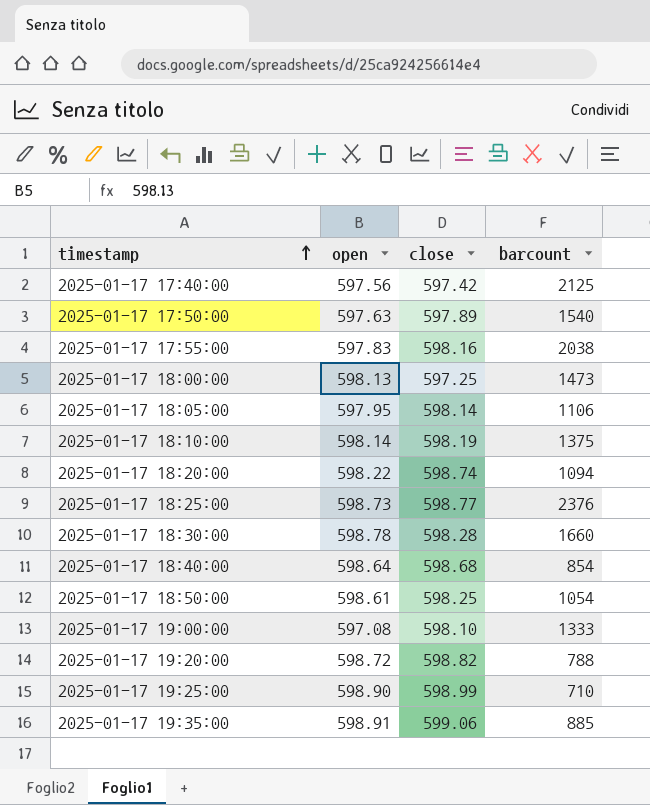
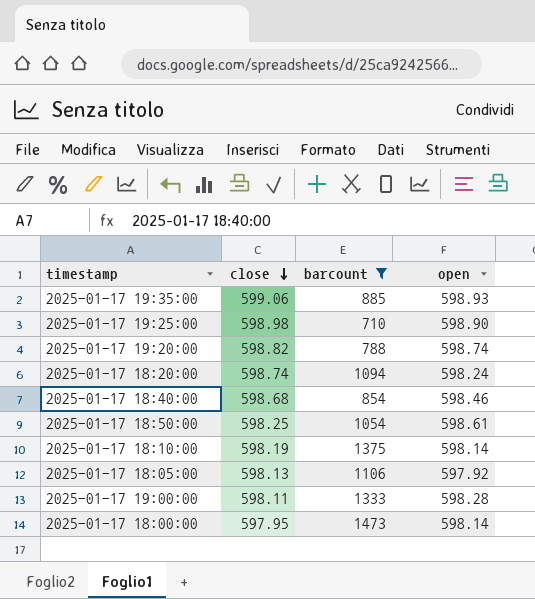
filter: none -> barcount <= 1473
row order: timestamp ascending -> close descending
column open | position: 2 -> 4
2025-01-17 19:35:00 | open: 598.91 -> 598.93
2025-01-17 19:25:00 | close: 598.99 -> 598.98
2025-01-17 19:20:00 | open: 598.72 -> 598.74
2025-01-17 18:20:00 | open: 598.22 -> 598.24
2025-01-17 18:40:00 | open: 598.64 -> 598.46
2025-01-17 18:05:00 | close: 598.14 -> 598.13
2025-01-17 18:05:00 | open: 597.95 -> 597.92
2025-01-17 19:00:00 | close: 598.10 -> 598.11
2025-01-17 19:00:00 | open: 597.08 -> 598.28
2025-01-17 18:00:00 | close: 597.25 -> 597.95
2025-01-17 18:00:00 | open: 598.13 -> 598.14

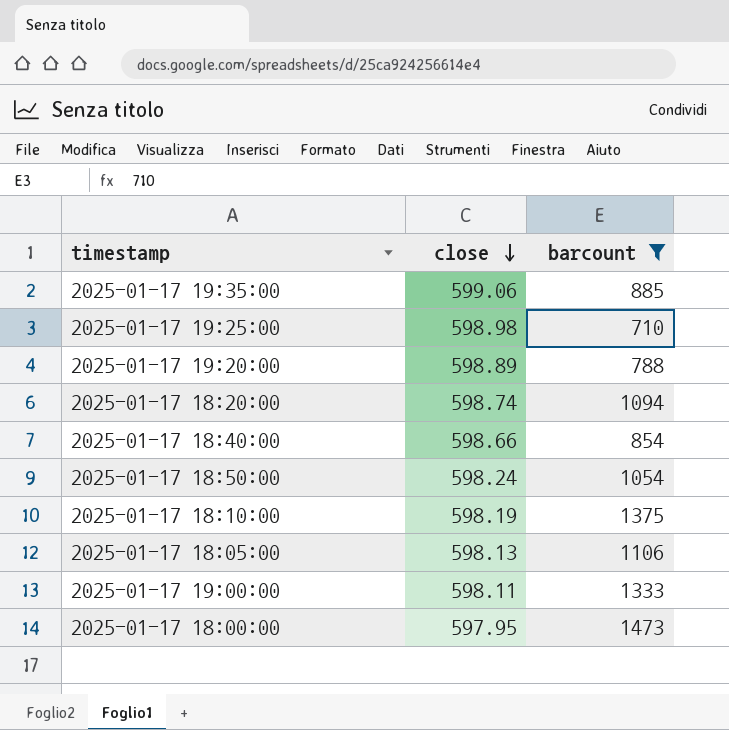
column open | position: 4 -> none
2025-01-17 19:20:00 | close: 598.82 -> 598.89
2025-01-17 18:40:00 | close: 598.68 -> 598.66
2025-01-17 18:50:00 | close: 598.25 -> 598.24

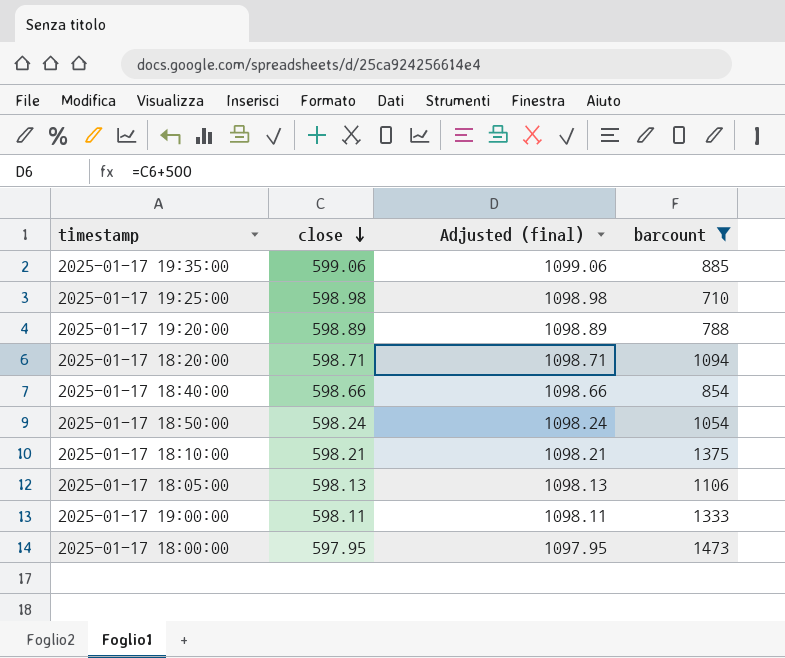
column Adjusted (final) | formula: none -> [close] + 500
2025-01-17 18:20:00 | close: 598.74 -> 598.71
2025-01-17 18:10:00 | close: 598.19 -> 598.21

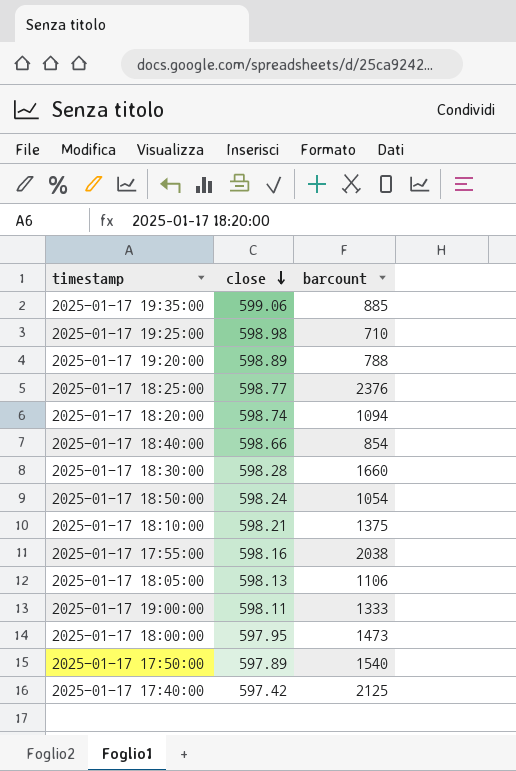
filter: barcount <= 1473 -> none
column Adjusted (final) | formula: [close] + 500 -> none
2025-01-17 18:20:00 | close: 598.71 -> 598.74

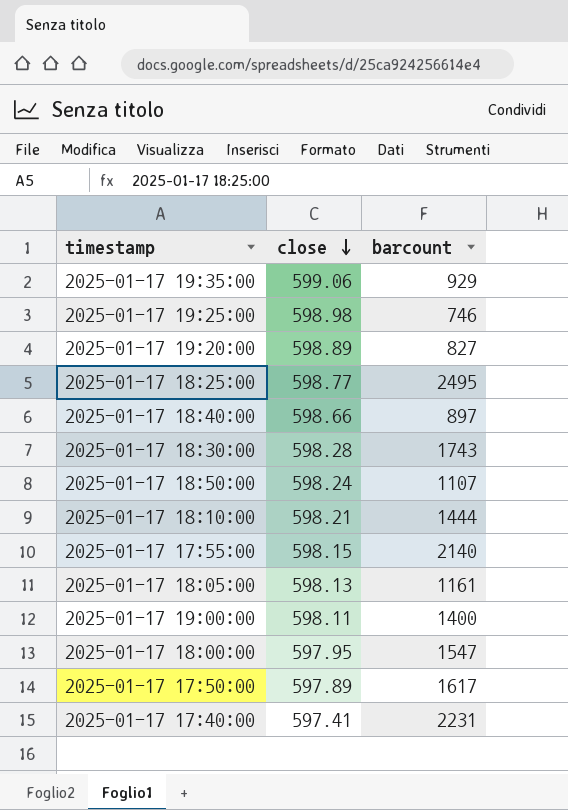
row 2025-01-17 18:20:00: 598.74 | 1094 -> none
2025-01-17 19:35:00 | barcount: 885 -> 929
2025-01-17 19:25:00 | barcount: 710 -> 746
2025-01-17 19:20:00 | barcount: 788 -> 827
2025-01-17 18:25:00 | barcount: 2376 -> 2495
2025-01-17 18:40:00 | barcount: 854 -> 897
2025-01-17 18:30:00 | barcount: 1660 -> 1743
2025-01-17 18:50:00 | barcount: 1054 -> 1107
2025-01-17 18:10:00 | barcount: 1375 -> 1444
2025-01-17 17:55:00 | close: 598.16 -> 598.15
2025-01-17 17:55:00 | barcount: 2038 -> 2140
2025-01-17 18:05:00 | barcount: 1106 -> 1161
2025-01-17 19:00:00 | barcount: 1333 -> 1400
2025-01-17 18:00:00 | barcount: 1473 -> 1547
2025-01-17 17:50:00 | barcount: 1540 -> 1617
2025-01-17 17:40:00 | close: 597.42 -> 597.41
2025-01-17 17:40:00 | barcount: 2125 -> 2231

